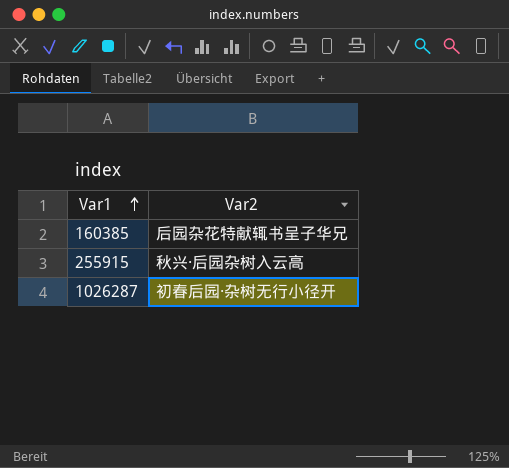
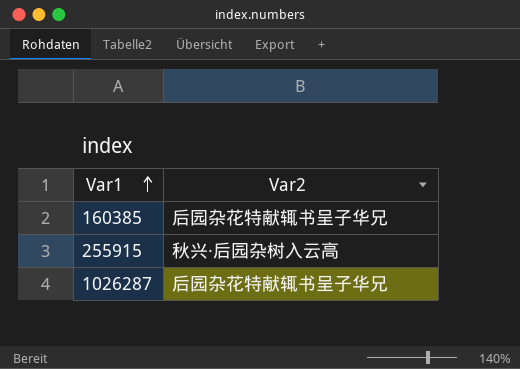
1026287 | Var2: 初春后园·杂树无行小径开 -> 后园杂花特献辄书呈子华兄

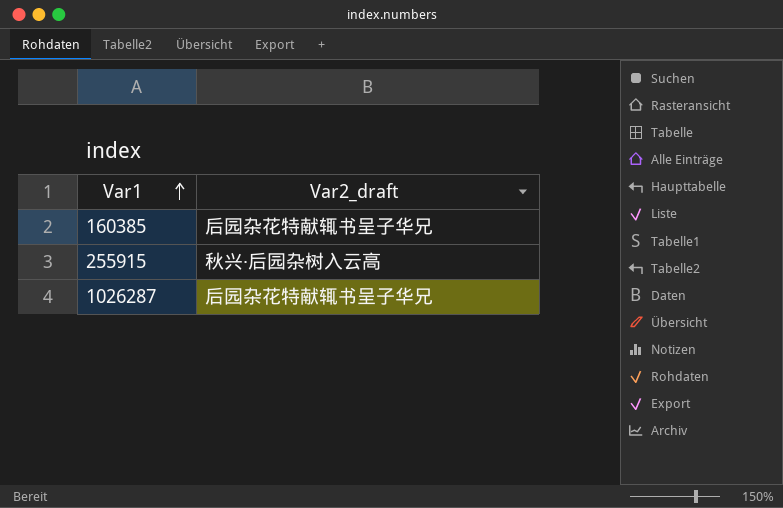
column name: Var2 -> Var2_draft

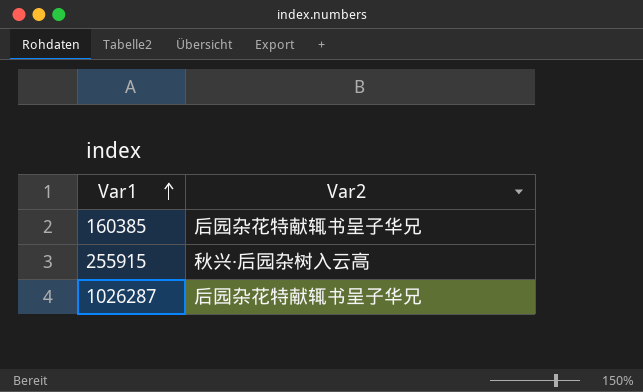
column name: Var2_draft -> Var2

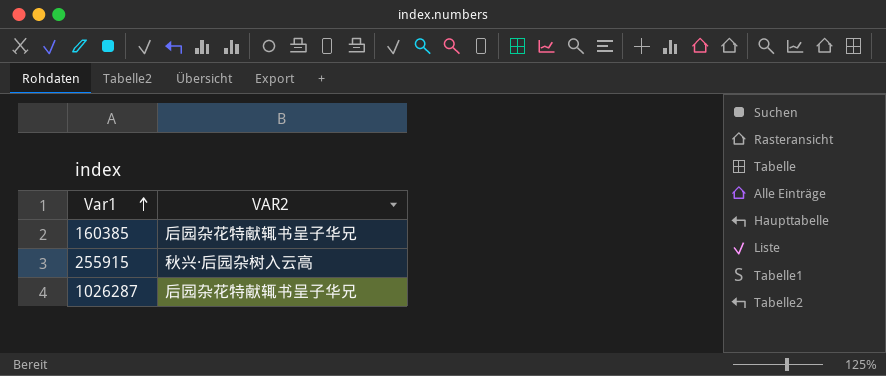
column name: Var2 -> VAR2

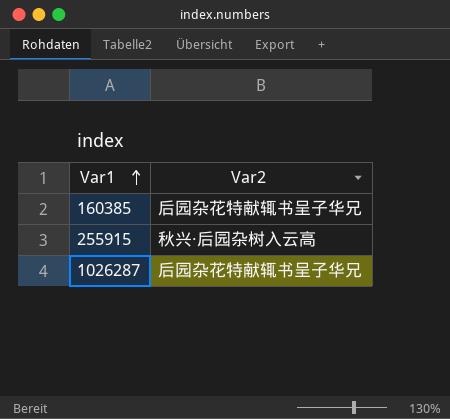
column name: VAR2 -> Var2

